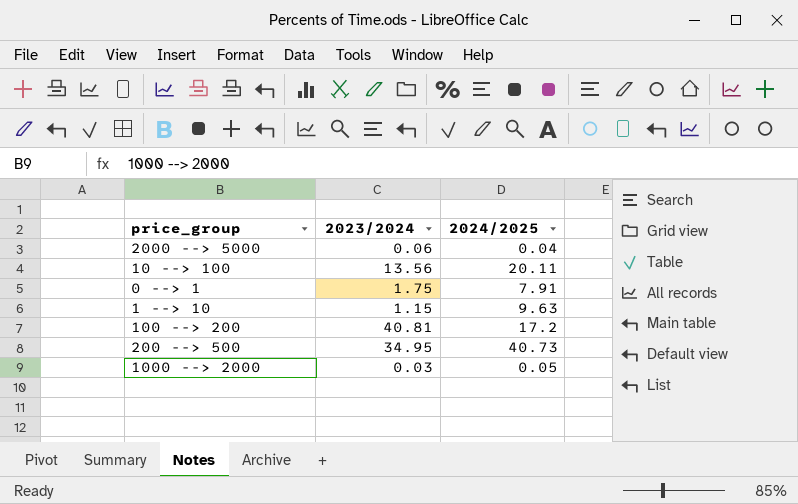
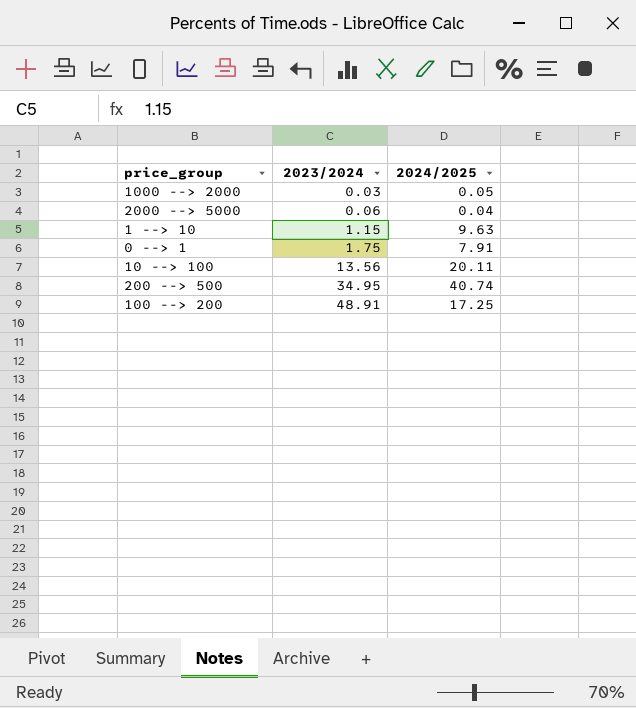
row order: none -> 2023/2024 ascending
200 --> 500 | 2024/2025: 40.73 -> 40.74
100 --> 200 | 2023/2024: 40.81 -> 48.91
100 --> 200 | 2024/2025: 17.2 -> 17.25

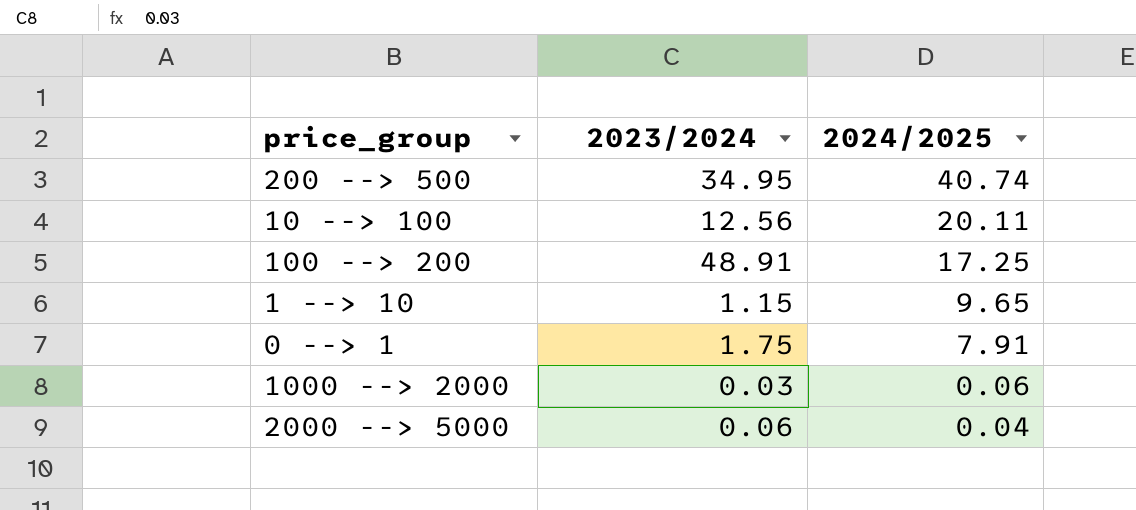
row order: 2023/2024 ascending -> 2024/2025 descending
10 --> 100 | 2023/2024: 13.56 -> 12.56
1 --> 10 | 2024/2025: 9.63 -> 9.65
1000 --> 2000 | 2024/2025: 0.05 -> 0.06

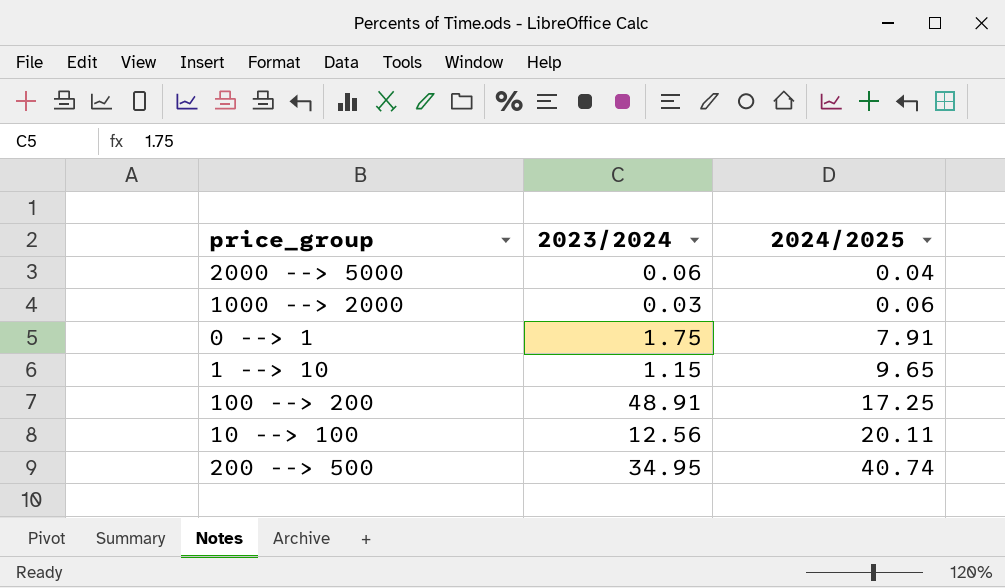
row order: 2024/2025 descending -> 2024/2025 ascending

